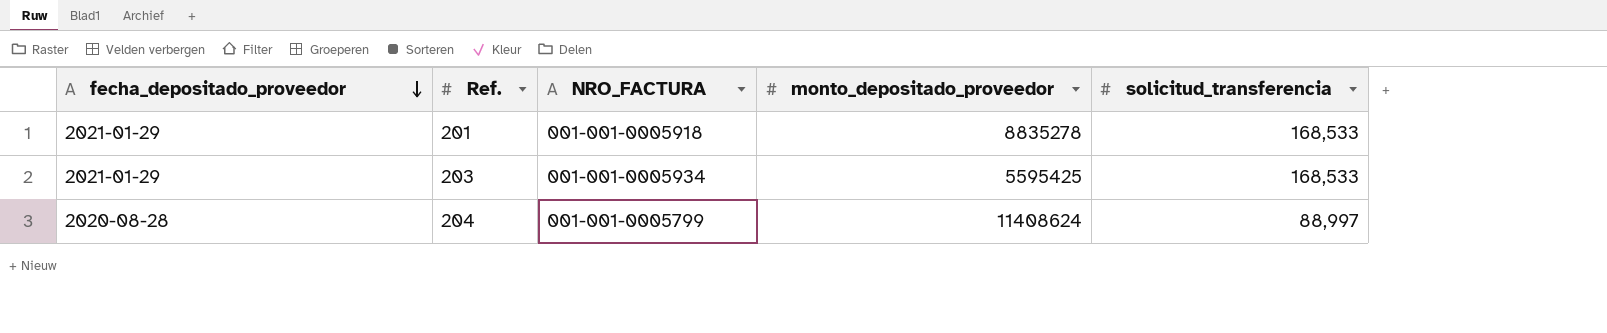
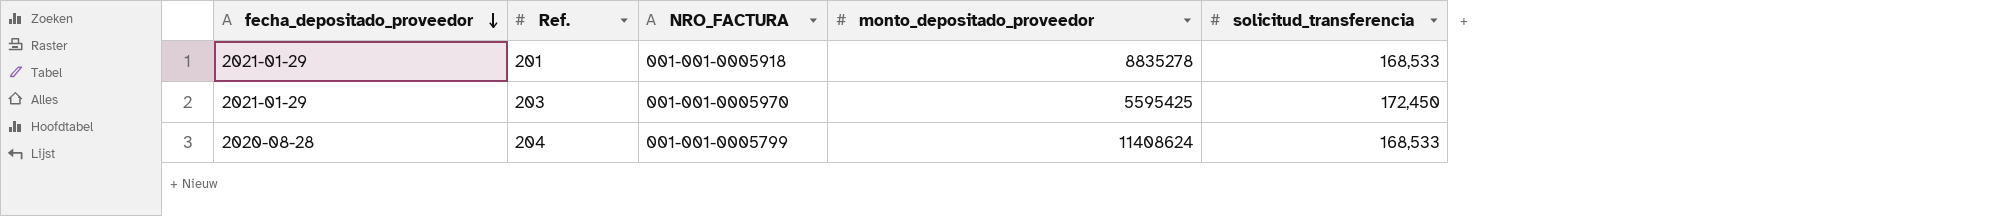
203 | NRO_FACTURA: 001-001-0005934 -> 001-001-0005970
203 | solicitud_transferencia: 168,533 -> 172,450
204 | solicitud_transferencia: 88,997 -> 168,533

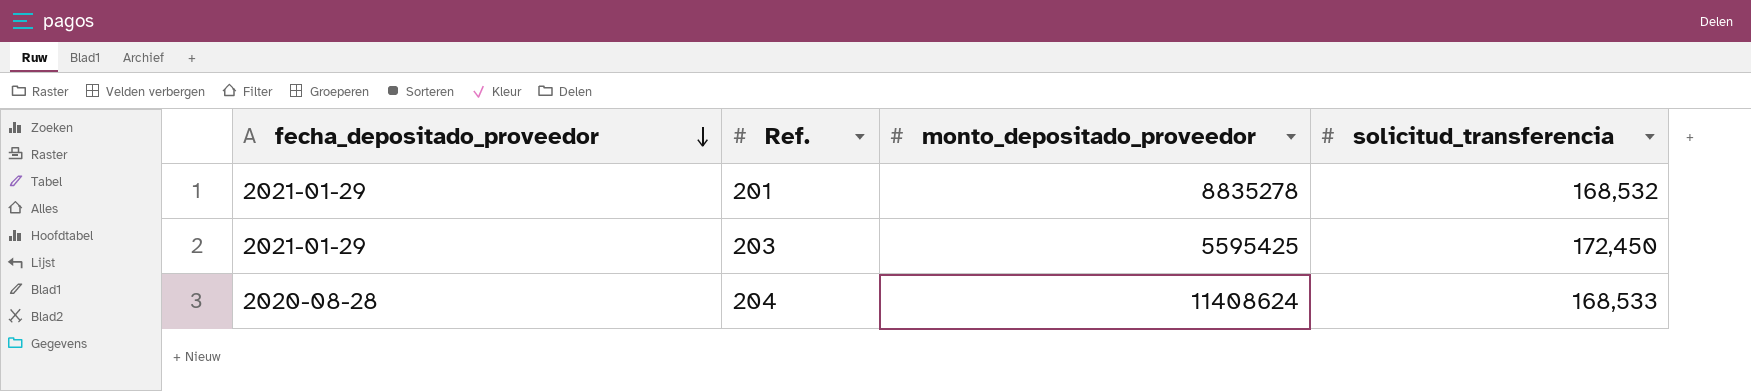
column NRO_FACTURA | position: 3 -> none
201 | solicitud_transferencia: 168,533 -> 168,532

